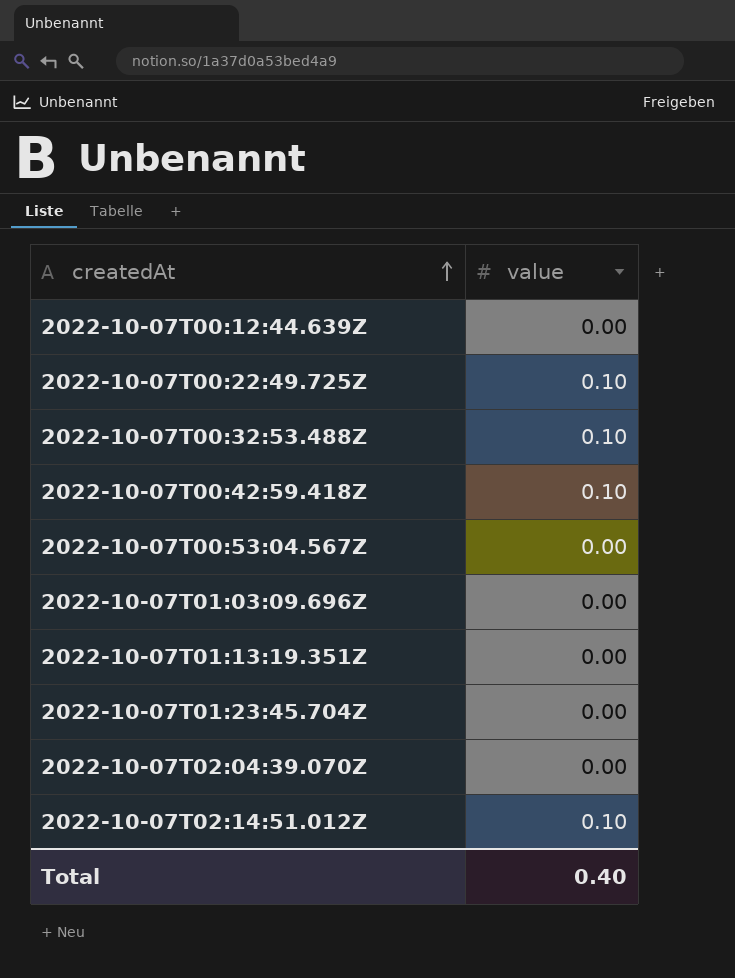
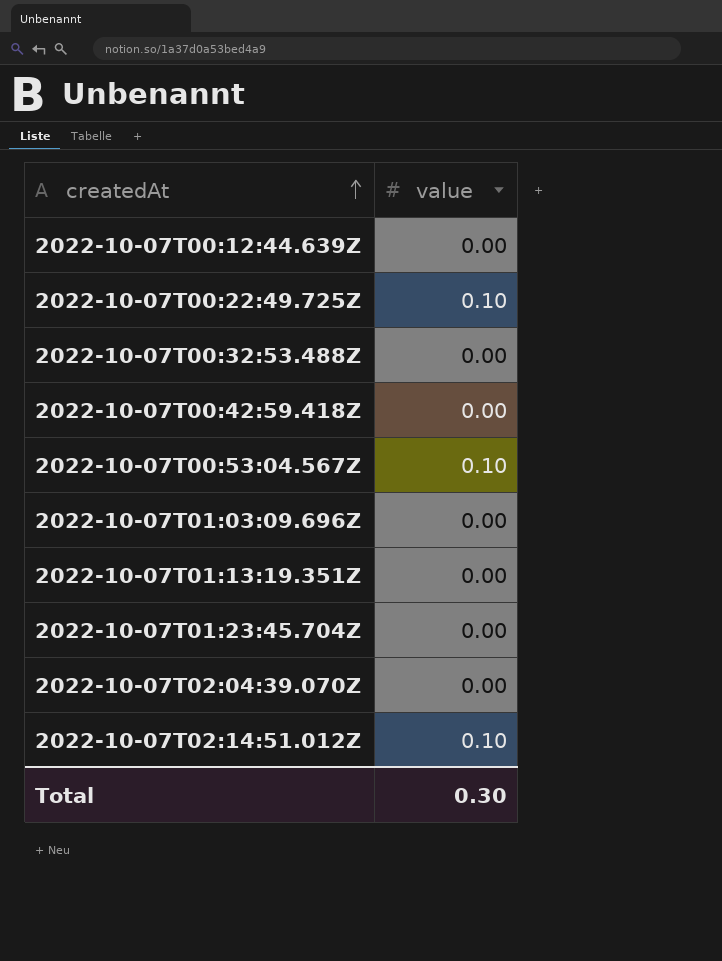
2022-10-07T00:32:53.488Z | value: 0.10 -> 0.00
2022-10-07T00:42:59.418Z | value: 0.10 -> 0.00
2022-10-07T00:53:04.567Z | value: 0.00 -> 0.10
Total | value: 0.40 -> 0.30

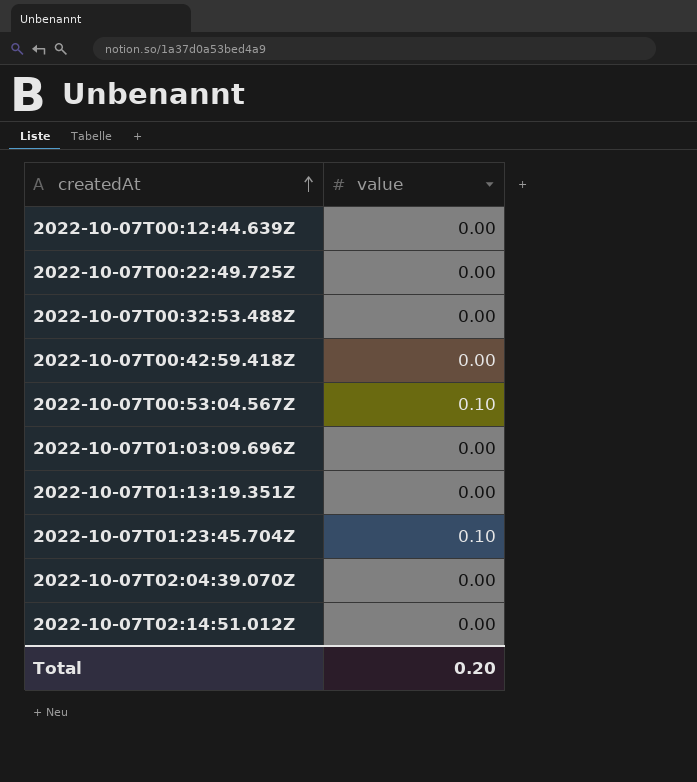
2022-10-07T00:22:49.725Z | value: 0.10 -> 0.00
2022-10-07T01:23:45.704Z | value: 0.00 -> 0.10
2022-10-07T02:14:51.012Z | value: 0.10 -> 0.00
Total | value: 0.30 -> 0.20

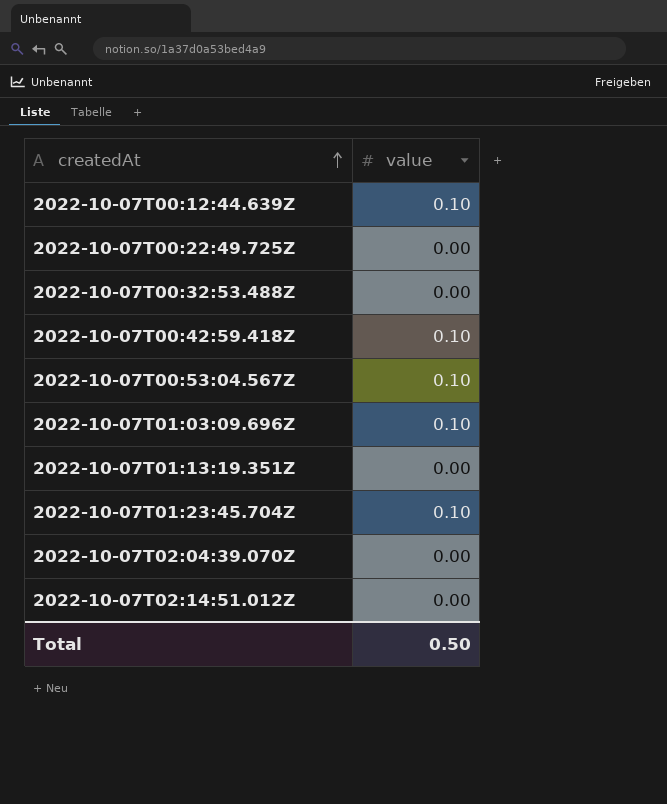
2022-10-07T00:12:44.639Z | value: 0.00 -> 0.10
2022-10-07T00:42:59.418Z | value: 0.00 -> 0.10
2022-10-07T01:03:09.696Z | value: 0.00 -> 0.10
Total | value: 0.20 -> 0.50

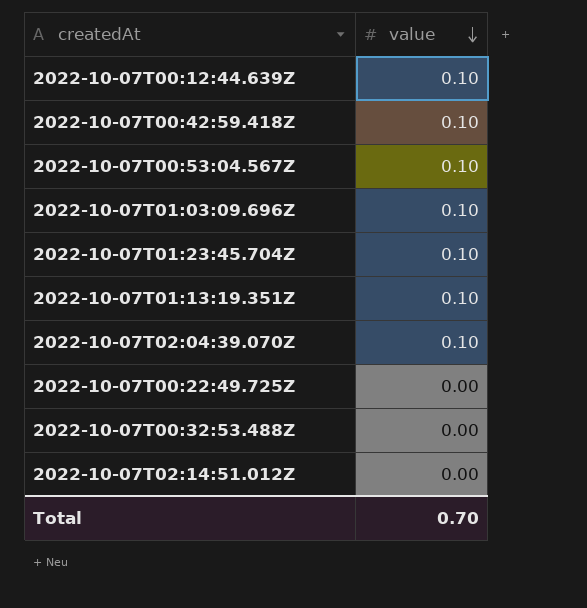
row order: createdAt ascending -> value descending
2022-10-07T01:13:19.351Z | value: 0.00 -> 0.10
2022-10-07T02:04:39.070Z | value: 0.00 -> 0.10
Total | value: 0.50 -> 0.70

